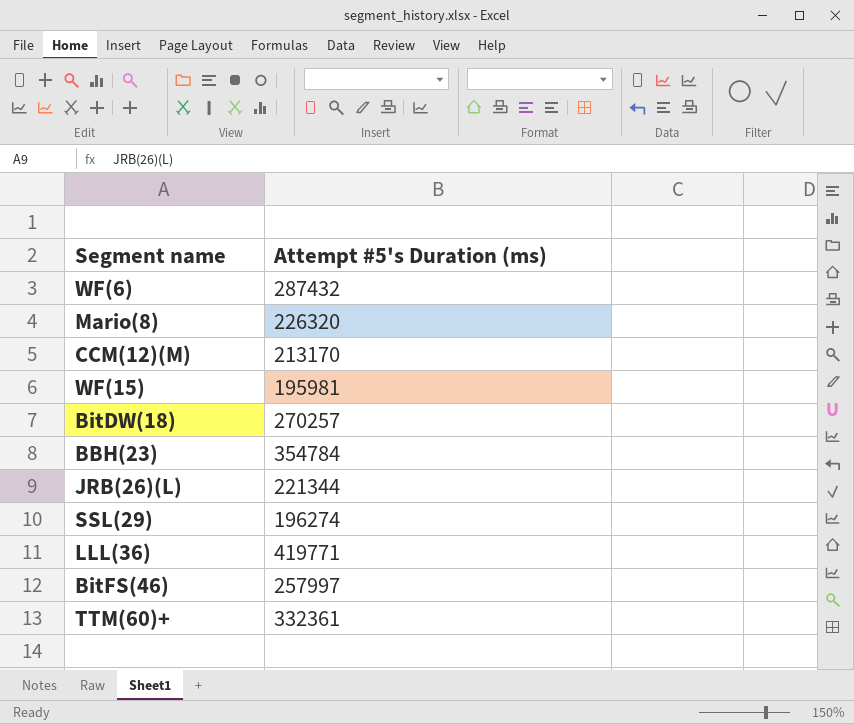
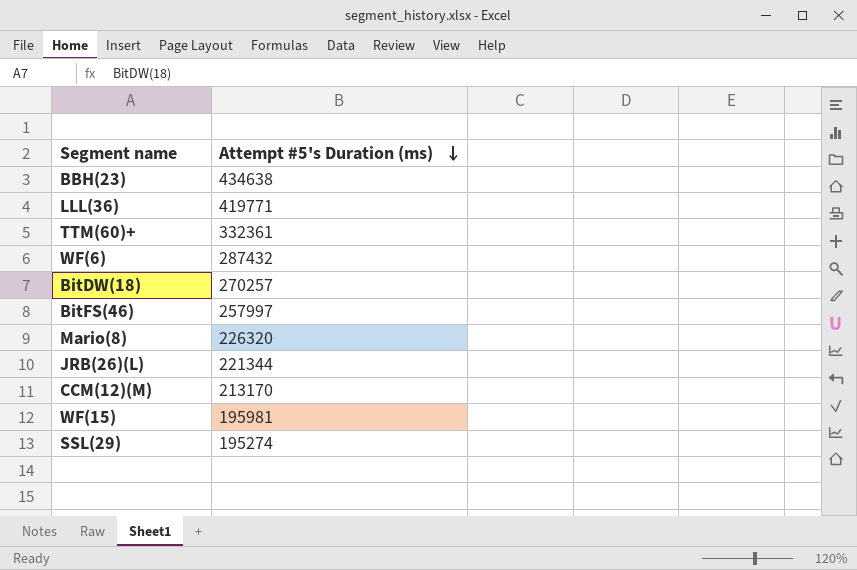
row order: none -> Attempt #5's Duration (ms) descending
BBH(23) | Attempt #5's Duration (ms): 354784 -> 434638
SSL(29) | Attempt #5's Duration (ms): 196274 -> 195274

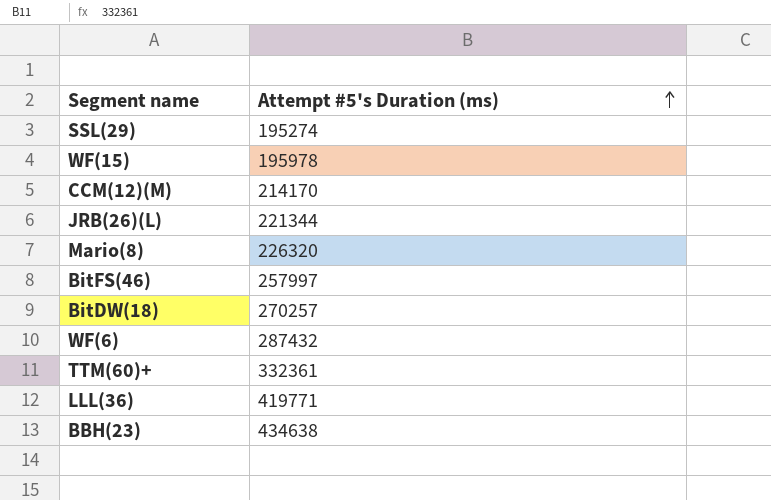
row order: Attempt #5's Duration (ms) descending -> Attempt #5's Duration (ms) ascending
WF(15) | Attempt #5's Duration (ms): 195981 -> 195978
CCM(12)(M) | Attempt #5's Duration (ms): 213170 -> 214170

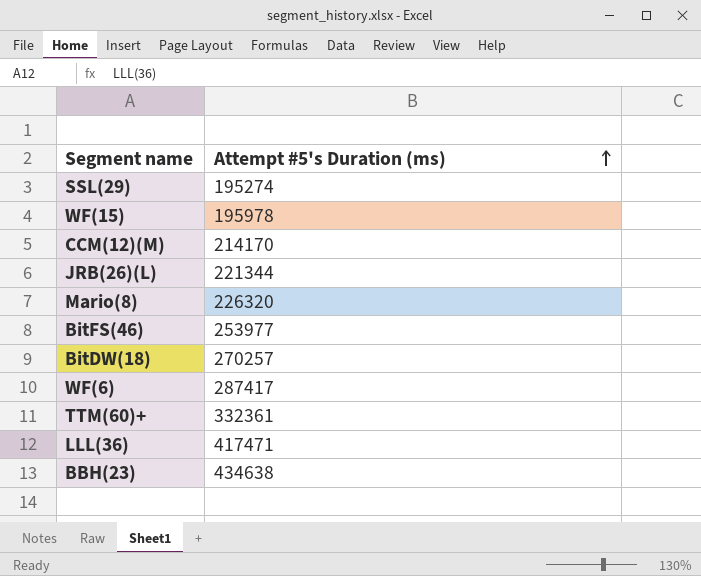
BitFS(46) | Attempt #5's Duration (ms): 257997 -> 253977
WF(6) | Attempt #5's Duration (ms): 287432 -> 287417
LLL(36) | Attempt #5's Duration (ms): 419771 -> 417471

